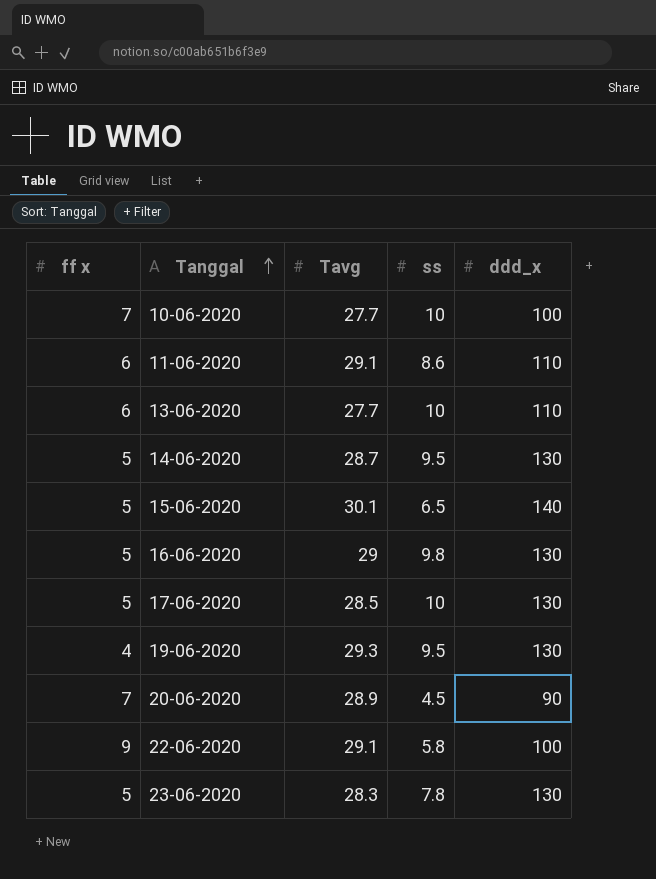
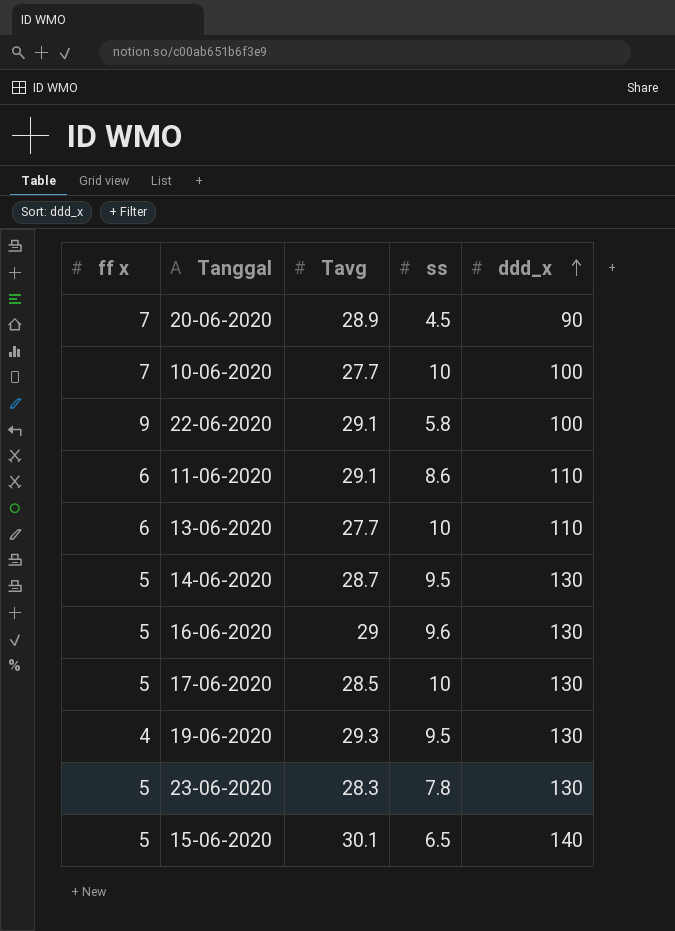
row order: Tanggal ascending -> ddd_x ascending
16-06-2020 | ss: 9.8 -> 9.6

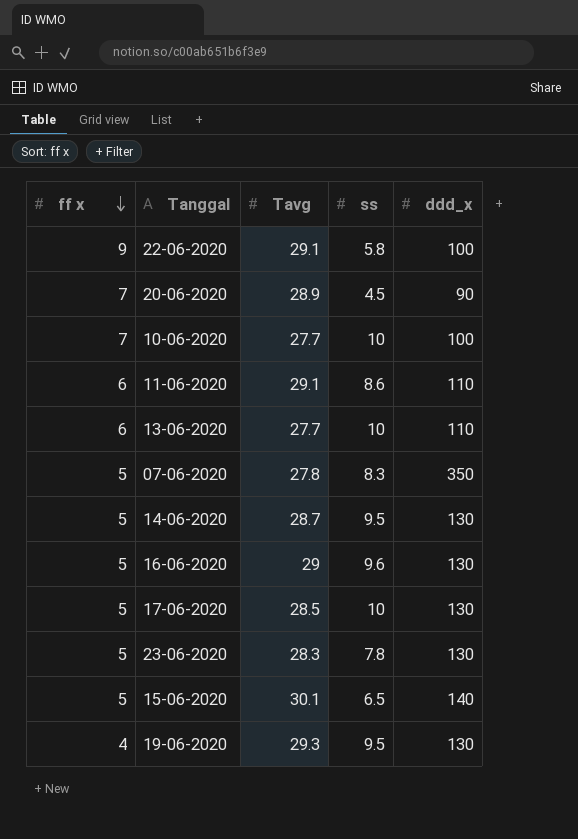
row order: ddd_x ascending -> ff x descending
row 07-06-2020: none -> 5 | 27.8 | 8.3 | 350

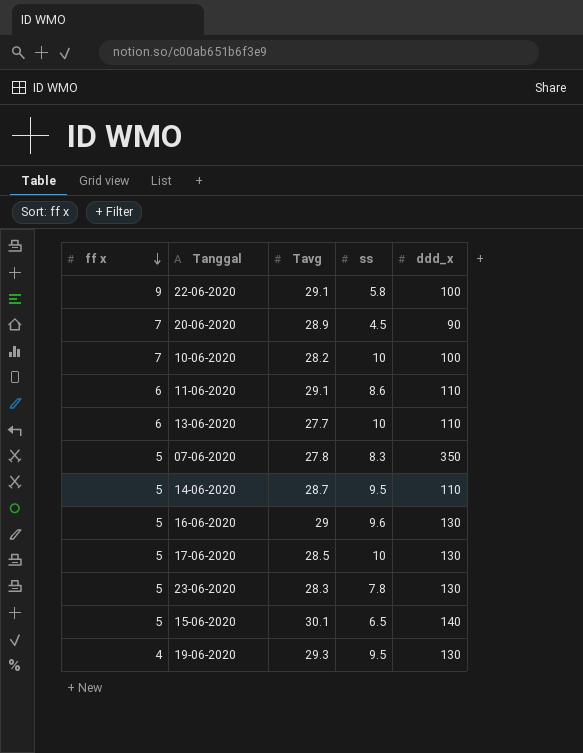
10-06-2020 | Tavg: 27.7 -> 28.2
14-06-2020 | ddd_x: 130 -> 110

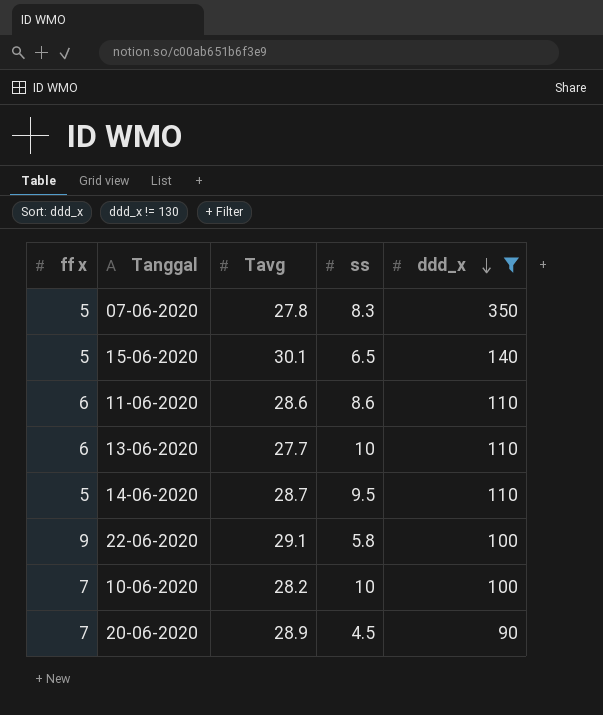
filter: none -> ddd_x != 130
row order: ff x descending -> ddd_x descending
11-06-2020 | Tavg: 29.1 -> 28.6

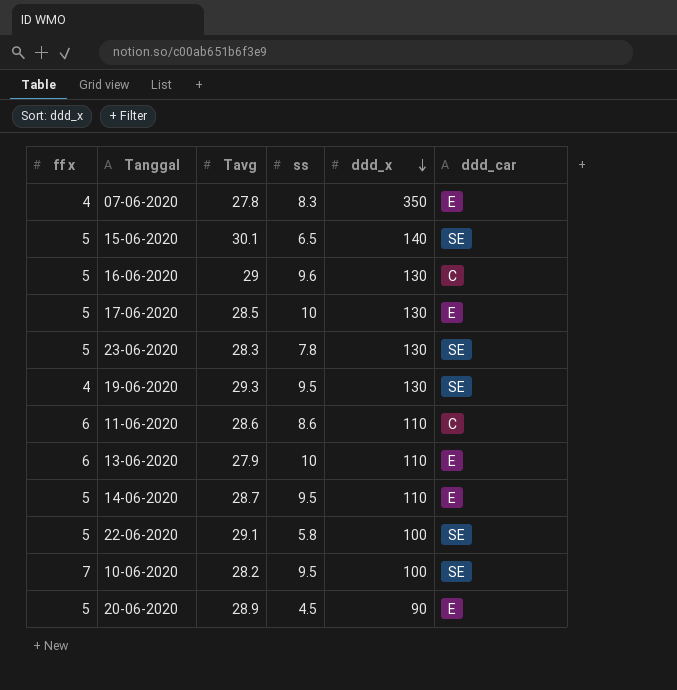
filter: ddd_x != 130 -> none
column ddd_car | position: none -> 6
07-06-2020 | ff x: 5 -> 4
13-06-2020 | Tavg: 27.7 -> 27.9
22-06-2020 | ff x: 9 -> 5
10-06-2020 | ss: 10 -> 9.5
20-06-2020 | ff x: 7 -> 5

